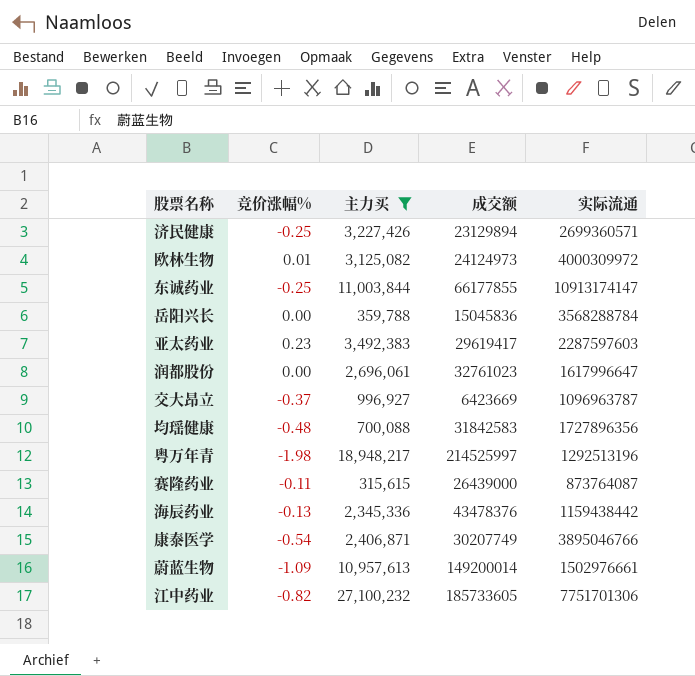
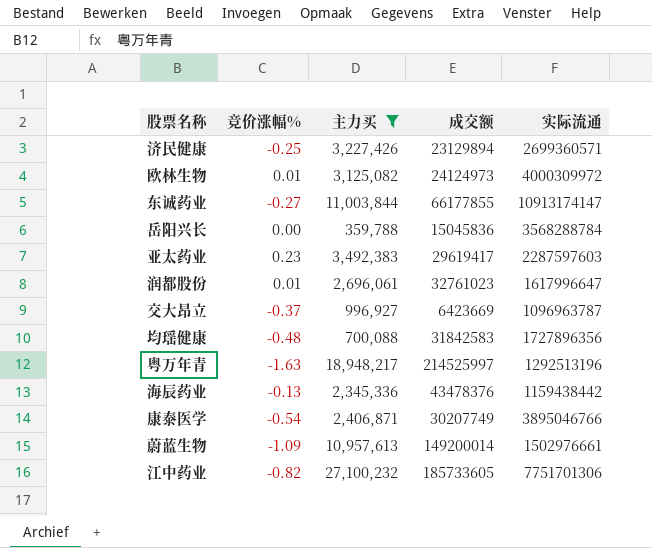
row 赛隆药业: -0.11 | 315,615 | 26439000 | 873764087 -> none
东诚药业 | 竞价涨幅%: -0.25 -> -0.27
润都股份 | 竞价涨幅%: 0.00 -> 0.01
粤万年青 | 竞价涨幅%: -1.98 -> -1.63

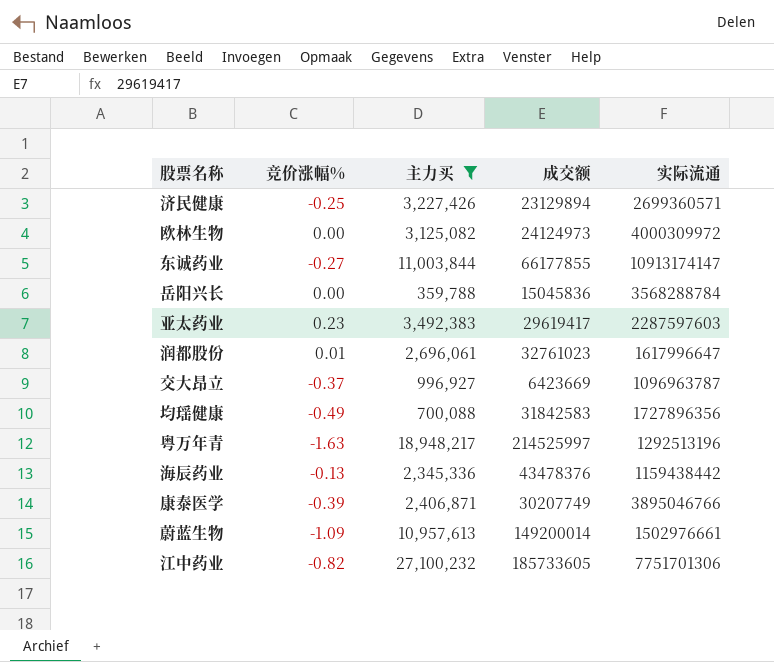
欧林生物 | 竞价涨幅%: 0.01 -> 0.00
均瑶健康 | 竞价涨幅%: -0.48 -> -0.49
康泰医学 | 竞价涨幅%: -0.54 -> -0.39

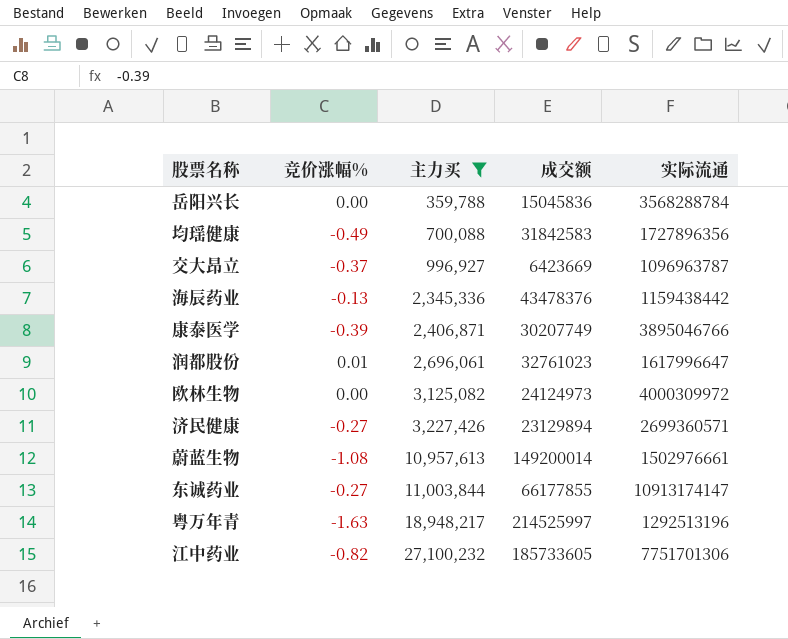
row order: none -> 主力买 ascending
row 亚太药业: 0.23 | 3,492,383 | 29619417 | 2287597603 -> none
济民健康 | 竞价涨幅%: -0.25 -> -0.27
蔚蓝生物 | 竞价涨幅%: -1.09 -> -1.08

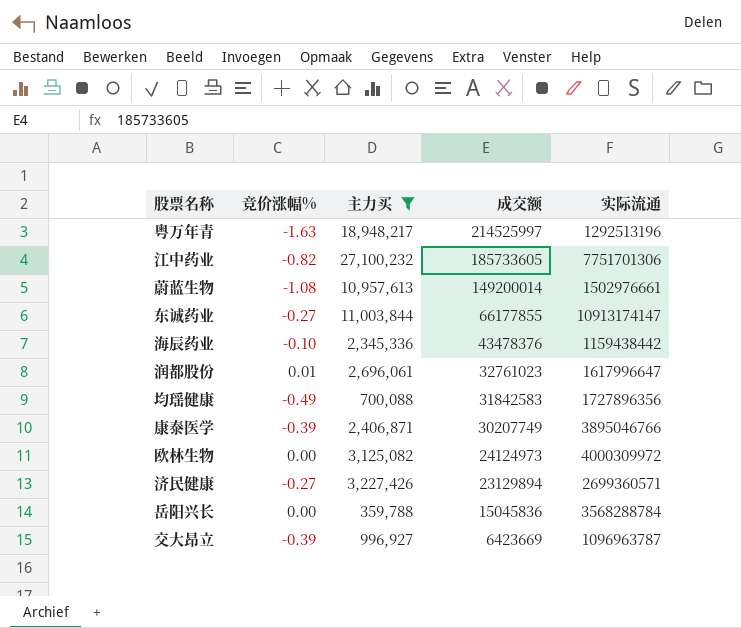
row order: 主力买 ascending -> 成交额 descending
海辰药业 | 竞价涨幅%: -0.13 -> -0.10
交大昂立 | 竞价涨幅%: -0.37 -> -0.39

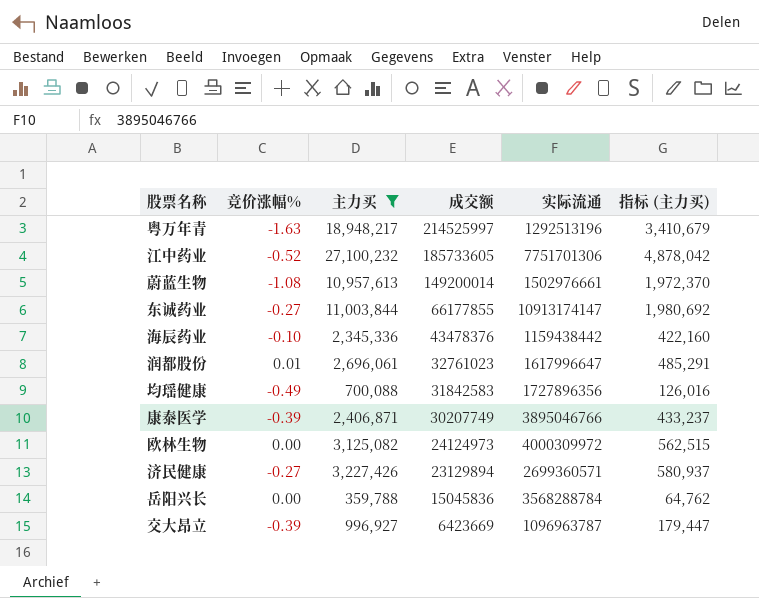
column 指标 (主力买) | formula: none -> [主力买] * 0.18
江中药业 | 竞价涨幅%: -0.82 -> -0.52

